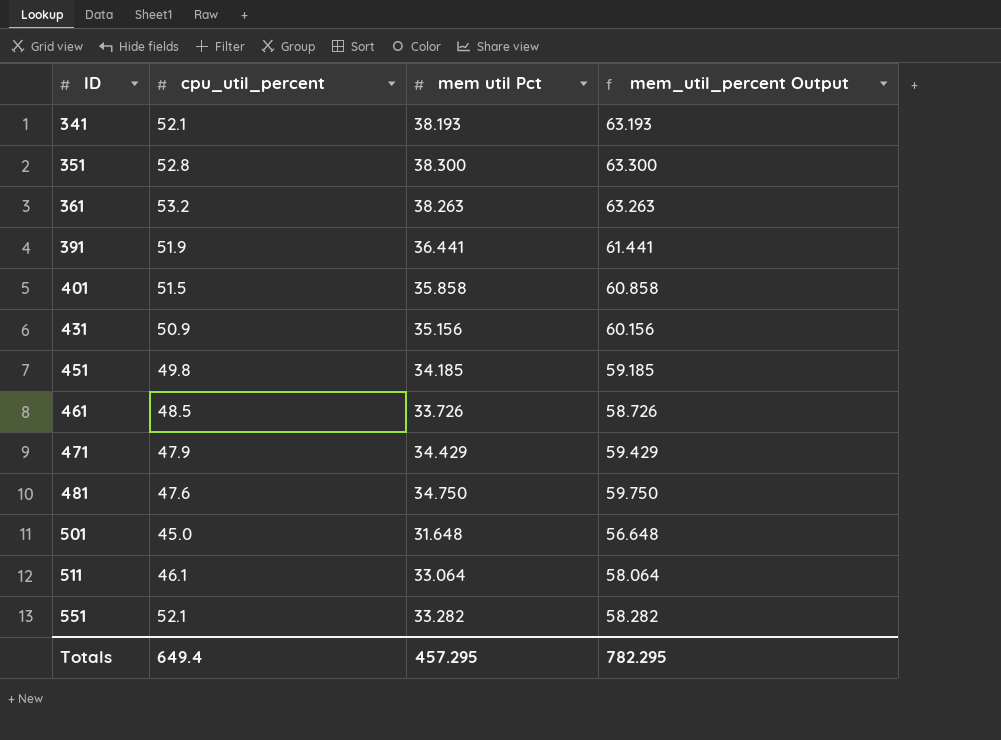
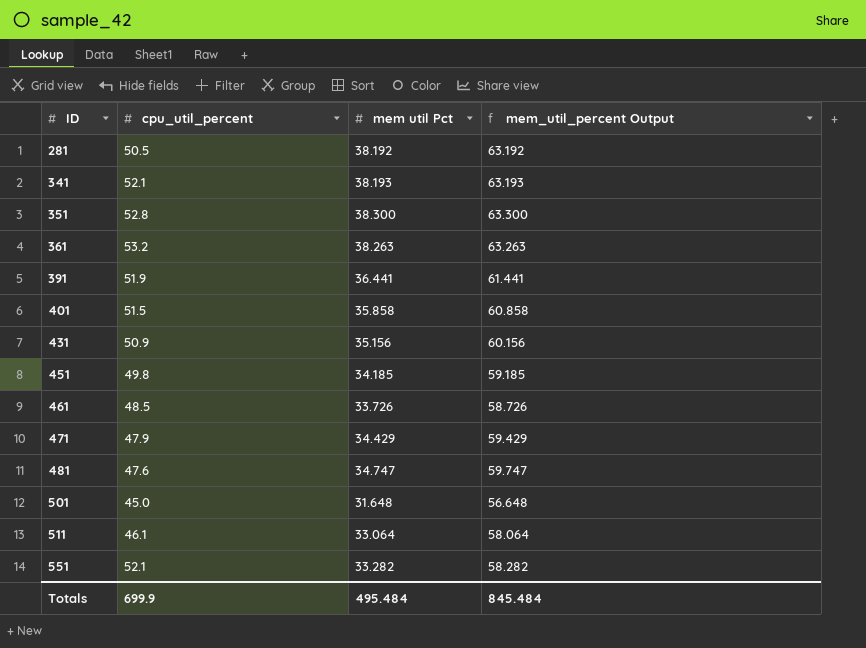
row 281: none -> 50.5 | 38.192 | 63.192
481 | mem util Pct: 34.750 -> 34.747
481 | mem_util_percent Output: 59.750 -> 59.747
Totals | cpu_util_percent: 649.4 -> 699.9
Totals | mem util Pct: 457.295 -> 495.484
Totals | mem_util_percent Output: 782.295 -> 845.484

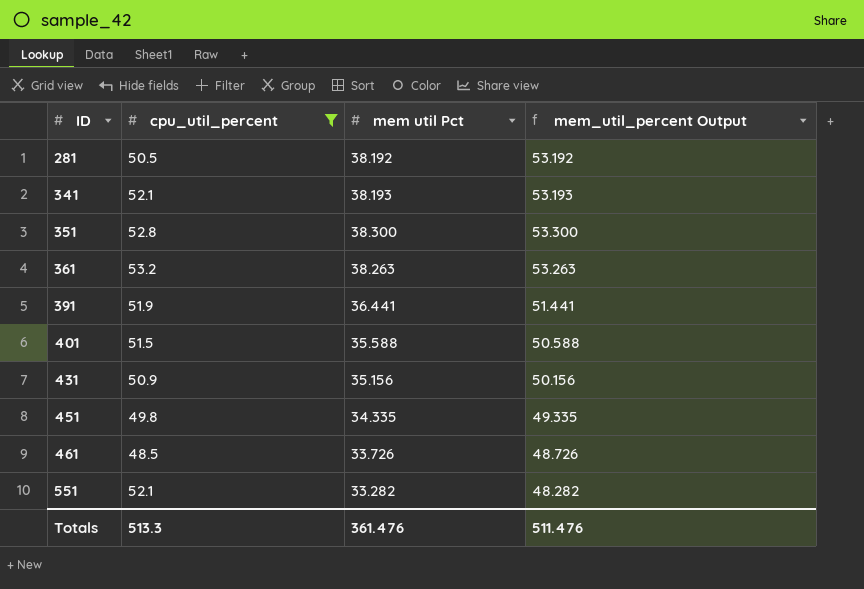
filter: none -> cpu_util_percent >= 48.5
column mem_util_percent Output | formula: [mem util Pct] + 25 -> [mem util Pct] + 15
401 | mem util Pct: 35.858 -> 35.588
451 | mem util Pct: 34.185 -> 34.335
Totals | cpu_util_percent: 699.9 -> 513.3
Totals | mem util Pct: 495.484 -> 361.476
Totals | mem_util_percent Output: 845.484 -> 511.476

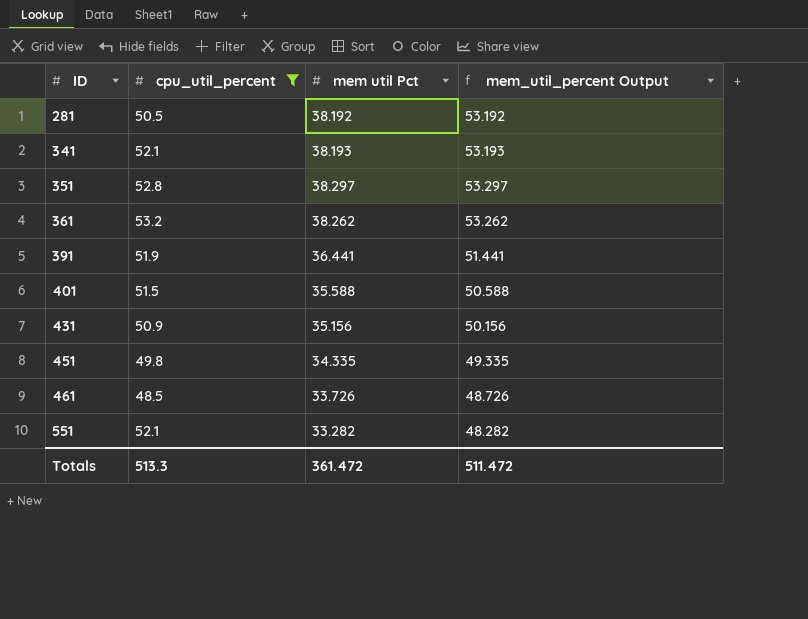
351 | mem util Pct: 38.300 -> 38.297
351 | mem_util_percent Output: 53.300 -> 53.297
361 | mem util Pct: 38.263 -> 38.262
361 | mem_util_percent Output: 53.263 -> 53.262
Totals | mem util Pct: 361.476 -> 361.472
Totals | mem_util_percent Output: 511.476 -> 511.472

